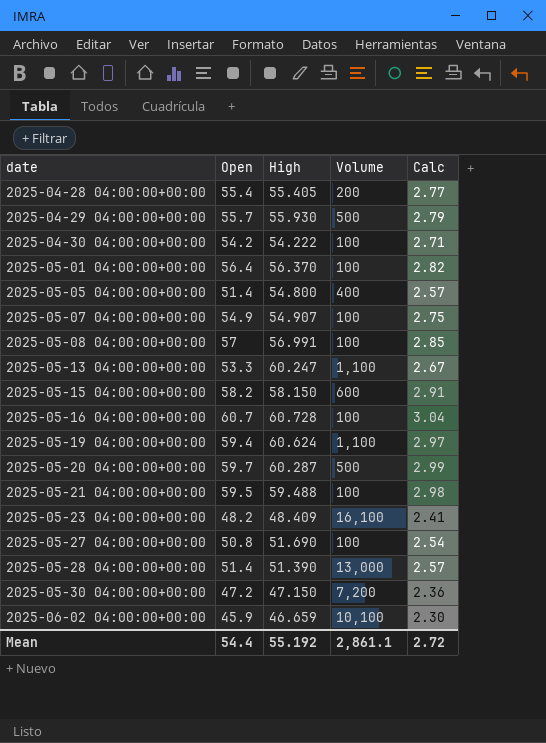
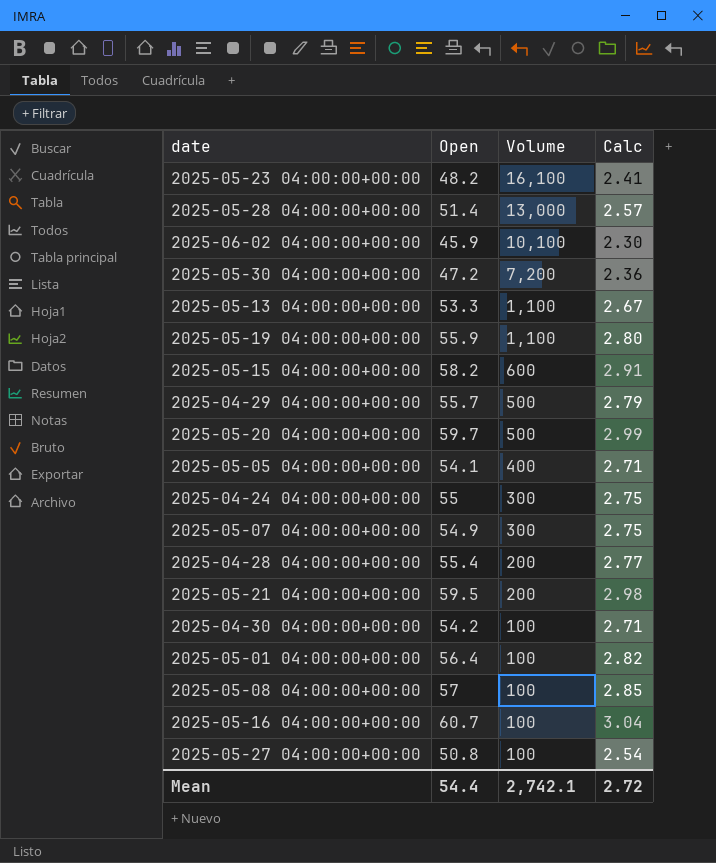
row order: date ascending -> Volume descending
column High | position: 3 -> none
2025-05-19 04:00:00+00:00 | Open: 59.4 -> 55.9
2025-05-19 04:00:00+00:00 | Calc: 2.97 -> 2.80
2025-05-05 04:00:00+00:00 | Open: 51.4 -> 54.1
2025-05-05 04:00:00+00:00 | Calc: 2.57 -> 2.71
row 2025-04-24 04:00:00+00:00: none -> 55 | 300 | 2.75
2025-05-07 04:00:00+00:00 | Volume: 100 -> 300
2025-05-21 04:00:00+00:00 | Volume: 100 -> 200
Mean | Volume: 2,861.1 -> 2,742.1

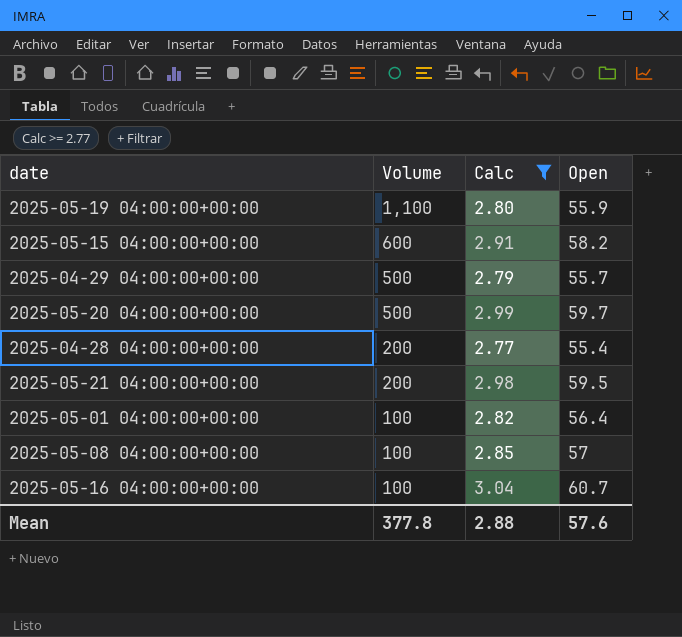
filter: none -> Calc >= 2.77
column Open | position: 2 -> 4
Mean | Volume: 2,742.1 -> 377.8
Mean | Calc: 2.72 -> 2.88
Mean | Open: 54.4 -> 57.6

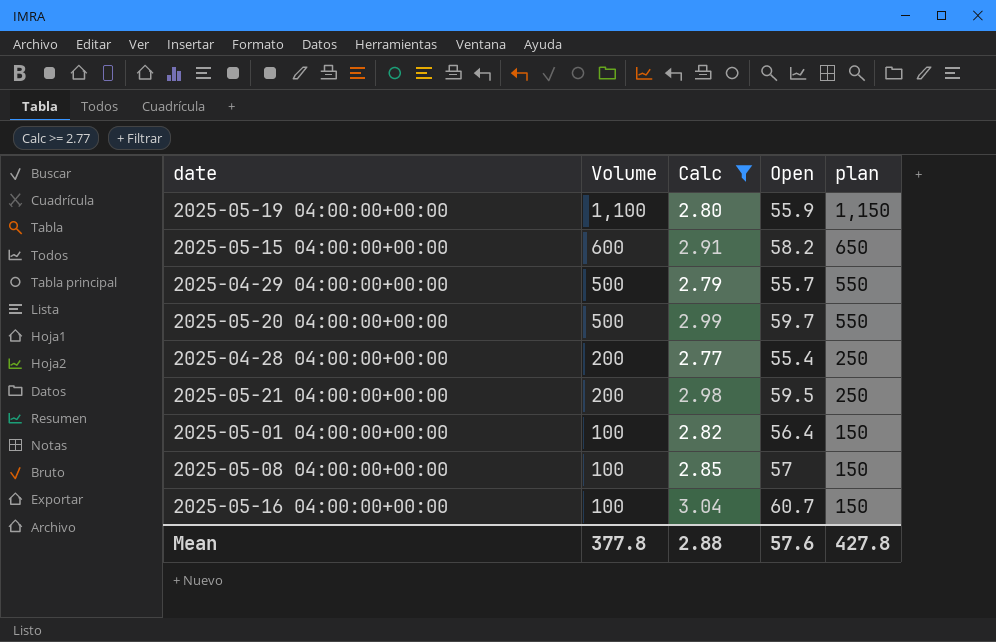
column plan | formula: none -> [Volume] + 50

